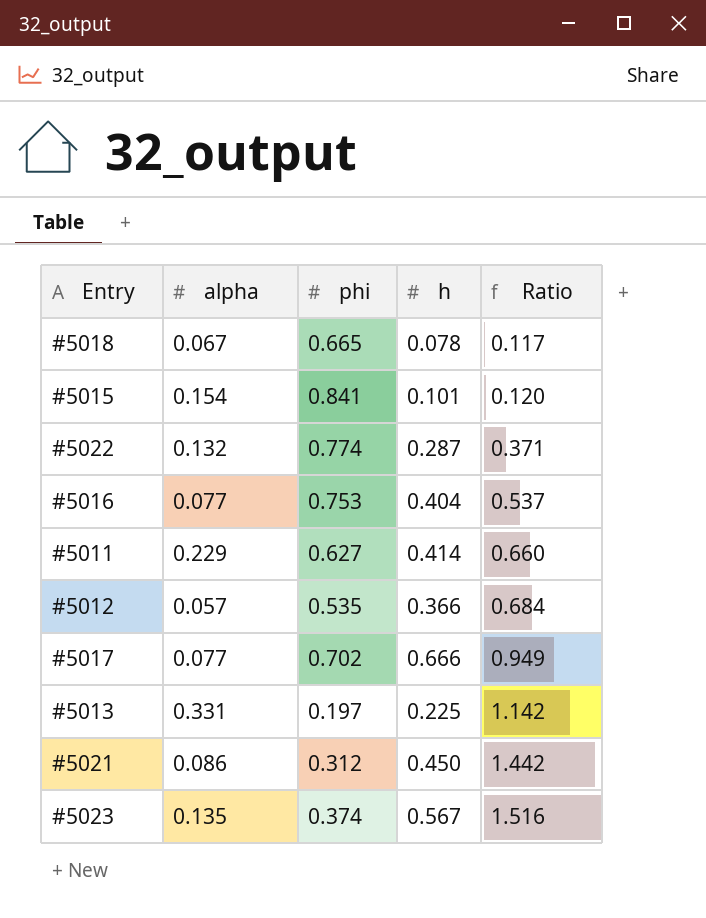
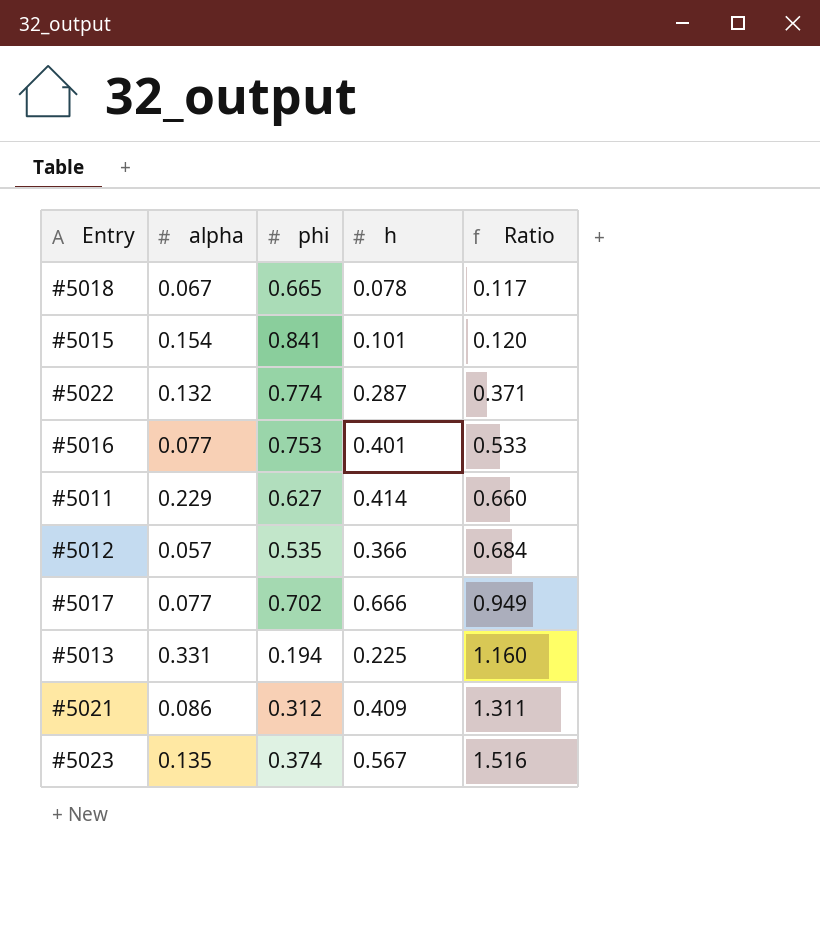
#5016 | h: 0.404 -> 0.401
#5016 | Ratio: 0.537 -> 0.533
#5013 | phi: 0.197 -> 0.194
#5013 | Ratio: 1.142 -> 1.160
#5021 | h: 0.450 -> 0.409
#5021 | Ratio: 1.442 -> 1.311

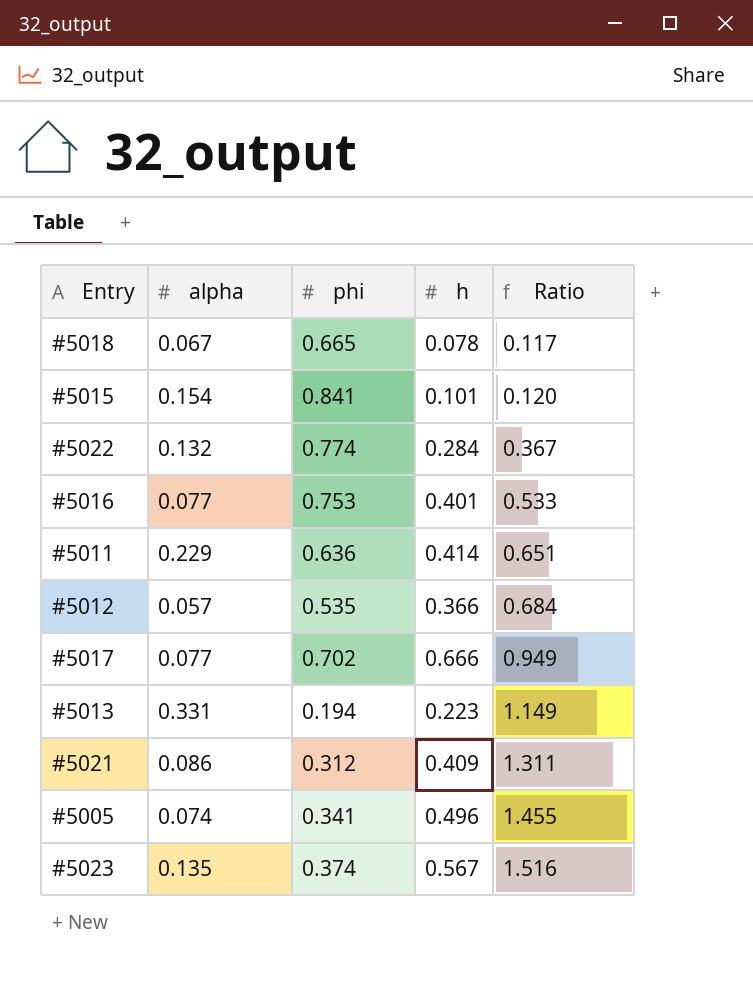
#5022 | h: 0.287 -> 0.284
#5022 | Ratio: 0.371 -> 0.367
#5011 | phi: 0.627 -> 0.636
#5011 | Ratio: 0.660 -> 0.651
#5013 | h: 0.225 -> 0.223
#5013 | Ratio: 1.160 -> 1.149
row #5005: none -> 0.074 | 0.341 | 0.496 | 1.455

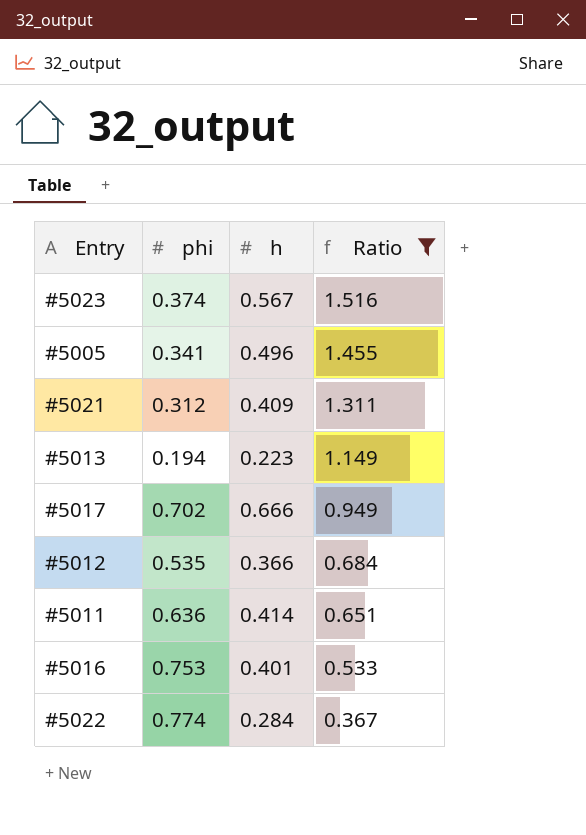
filter: none -> Ratio >= 0.367
row order: Ratio ascending -> Ratio descending
column alpha | position: 2 -> none

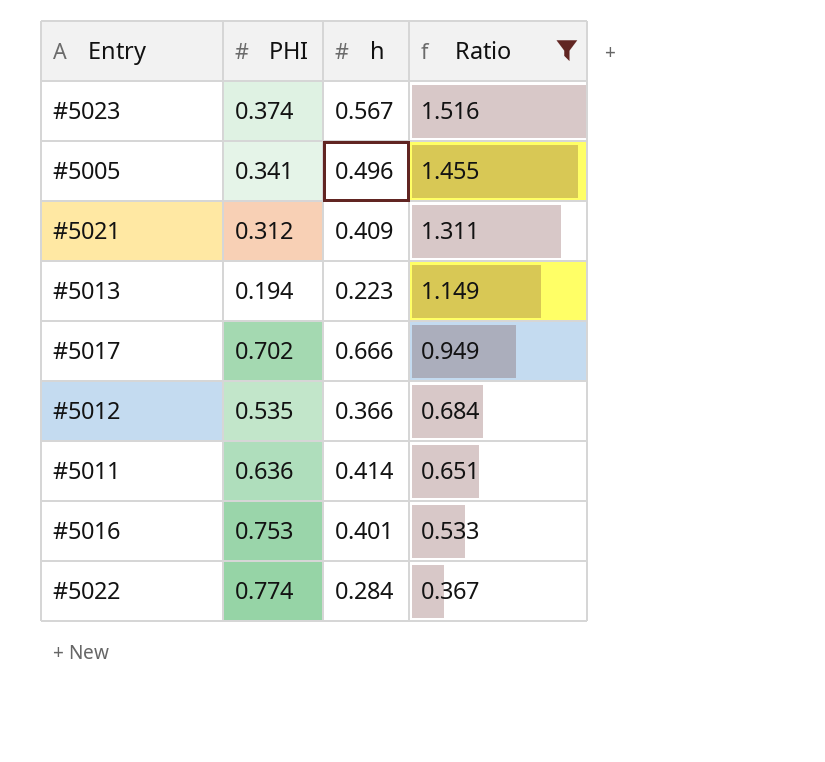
column name: phi -> PHI

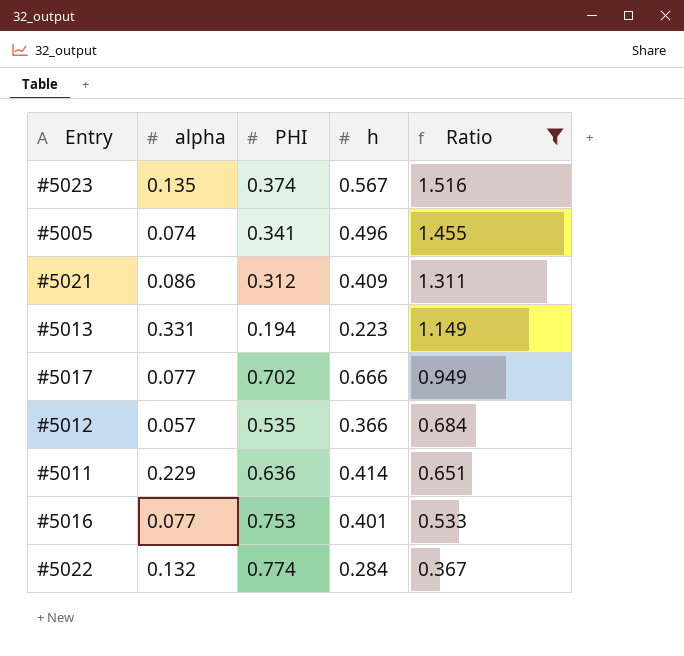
column alpha | position: none -> 2

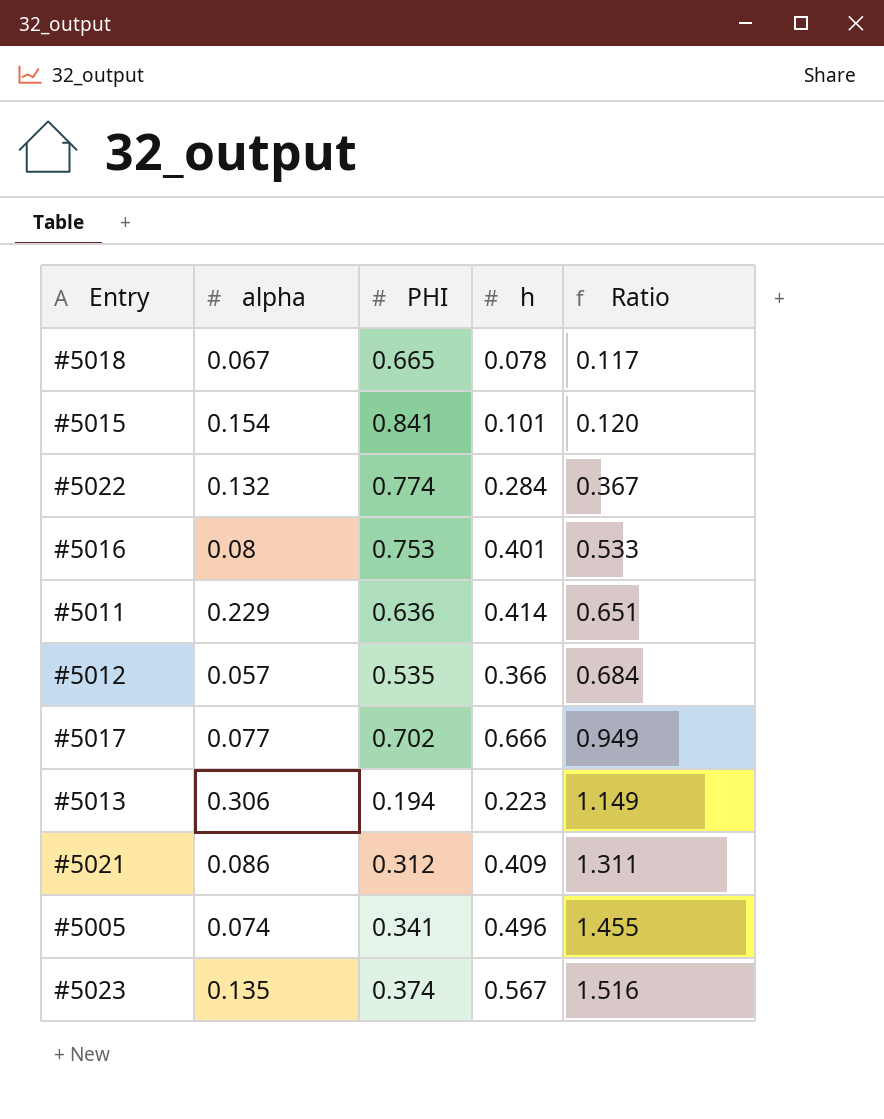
filter: Ratio >= 0.367 -> none
row order: Ratio descending -> Ratio ascending
#5016 | alpha: 0.077 -> 0.08
#5013 | alpha: 0.331 -> 0.306

